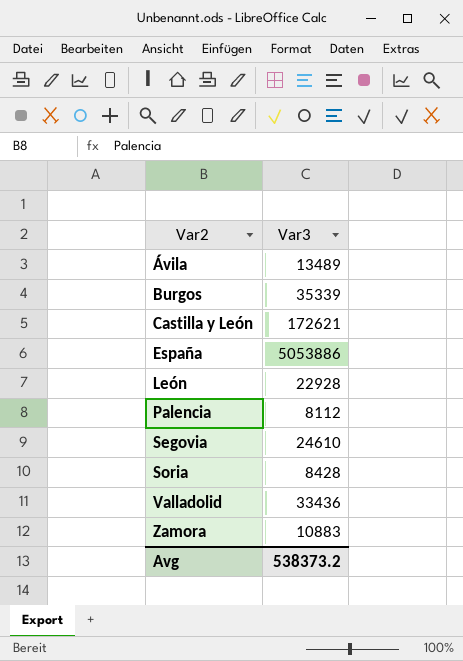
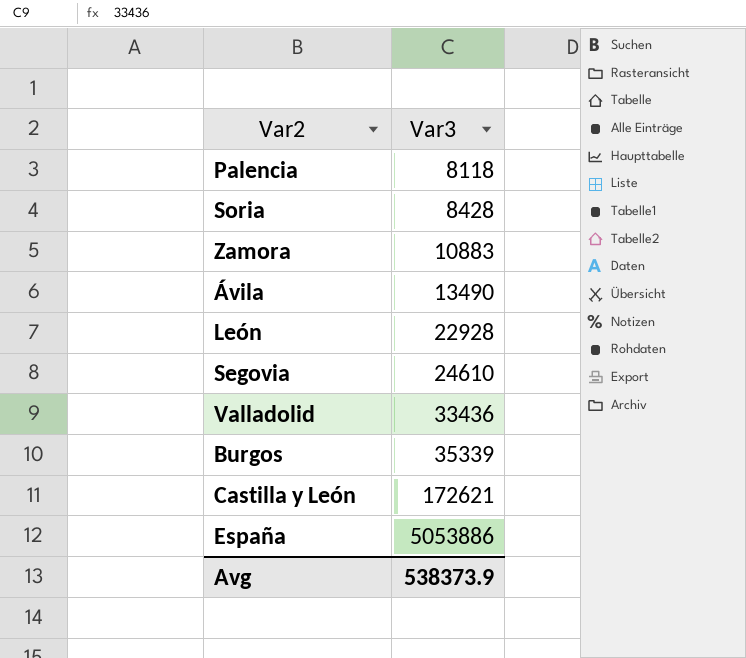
row order: Var2 ascending -> Var3 ascending
Palencia | Var3: 8112 -> 8118
Ávila | Var3: 13489 -> 13490
Avg | Var3: 538373.2 -> 538373.9

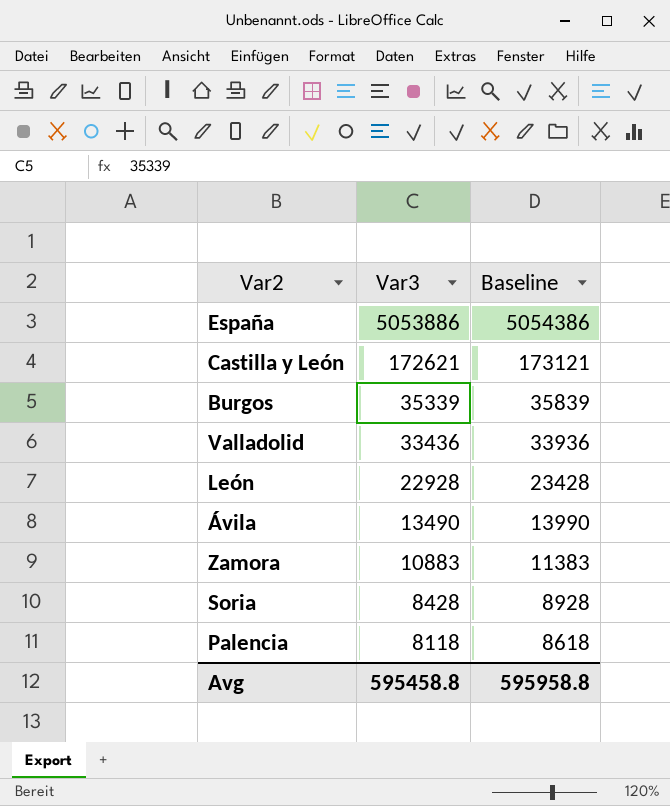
row order: Var3 ascending -> Var3 descending
column Baseline | formula: none -> [Var3] + 500
row Segovia: 24610 -> none
Avg | Var3: 538373.9 -> 595458.8

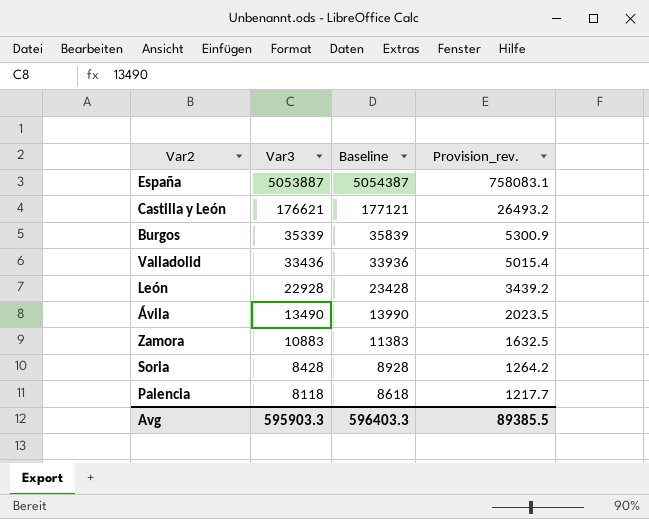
column Provision_rev. | formula: none -> [Var3] * 0.15
España | Var3: 5053886 -> 5053887
España | Baseline: 5054386 -> 5054387
Castilla y León | Var3: 172621 -> 176621
Castilla y León | Baseline: 173121 -> 177121
Avg | Var3: 595458.8 -> 595903.3
Avg | Baseline: 595958.8 -> 596403.3

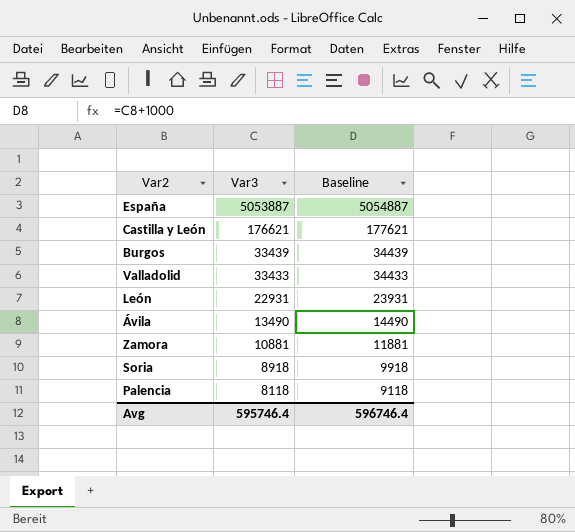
column Provision_rev. | formula: [Var3] * 0.15 -> none
column Baseline | formula: [Var3] + 500 -> [Var3] + 1000
Burgos | Var3: 35339 -> 33439
Valladolid | Var3: 33436 -> 33433
León | Var3: 22928 -> 22931
Zamora | Var3: 10883 -> 10881
Soria | Var3: 8428 -> 8918
Avg | Var3: 595903.3 -> 595746.4
Avg | Baseline: 596403.3 -> 596746.4

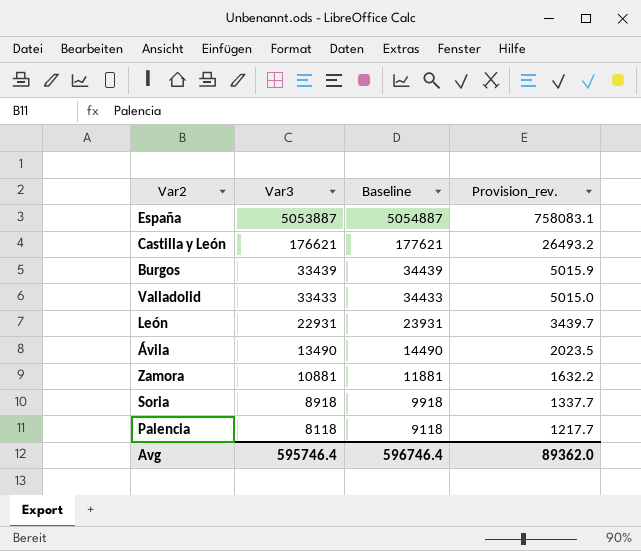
column Provision_rev. | formula: none -> [Var3] * 0.15

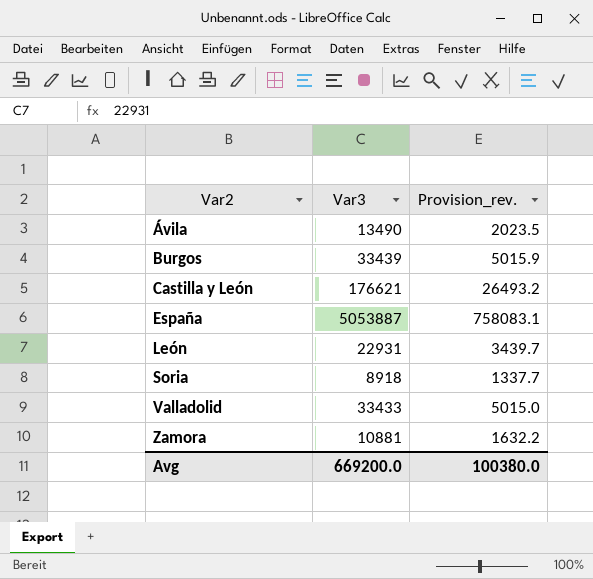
row order: Var3 descending -> Var2 ascending
column Baseline | formula: [Var3] + 1000 -> none
row Palencia: 8118 | 9118 | 1217.7 -> none
Avg | Var3: 595746.4 -> 669200.0
Avg | Provision_rev.: 89362.0 -> 100380.0

